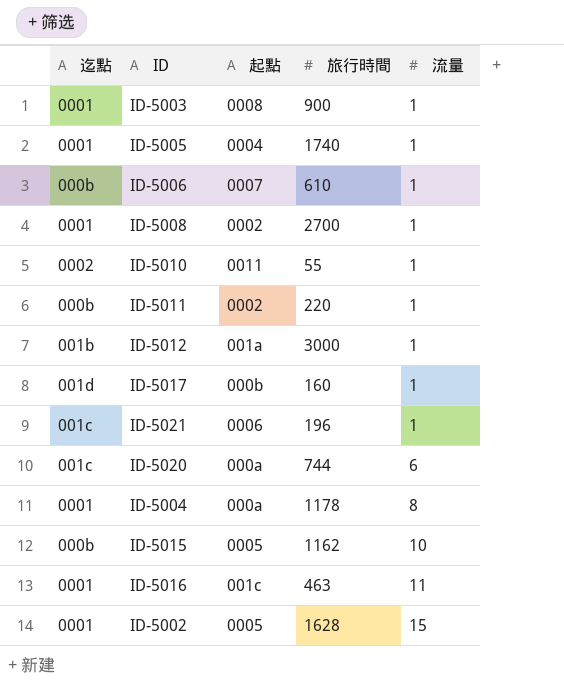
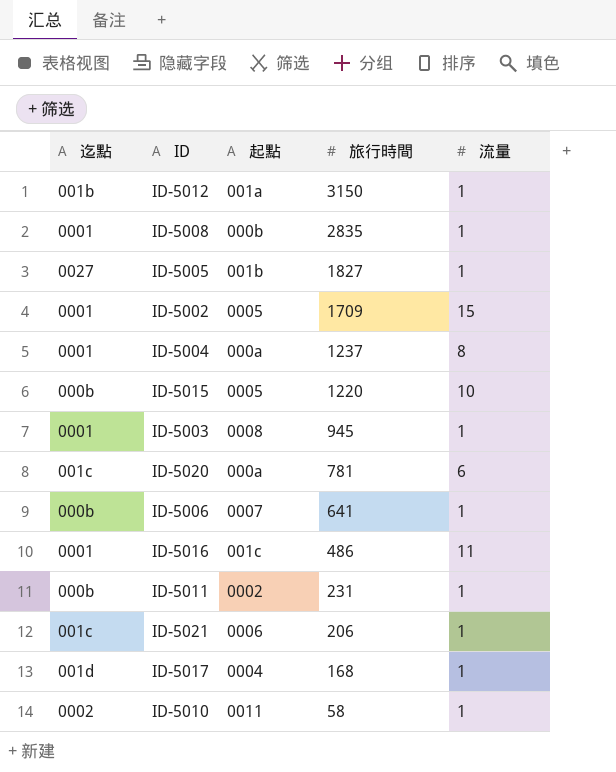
row order: 流量 ascending -> 旅行時間 descending
ID-5012 | 旅行時間: 3000 -> 3150
ID-5008 | 起點: 0002 -> 000b
ID-5008 | 旅行時間: 2700 -> 2835
ID-5005 | 迄點: 0001 -> 0027
ID-5005 | 起點: 0004 -> 001b
ID-5005 | 旅行時間: 1740 -> 1827
ID-5002 | 旅行時間: 1628 -> 1709
ID-5004 | 旅行時間: 1178 -> 1237
ID-5015 | 旅行時間: 1162 -> 1220
ID-5003 | 旅行時間: 900 -> 945
ID-5020 | 旅行時間: 744 -> 781
ID-5006 | 旅行時間: 610 -> 641
ID-5016 | 旅行時間: 463 -> 486
ID-5011 | 旅行時間: 220 -> 231
ID-5021 | 旅行時間: 196 -> 206
ID-5017 | 起點: 000b -> 0004
ID-5017 | 旅行時間: 160 -> 168
ID-5010 | 旅行時間: 55 -> 58

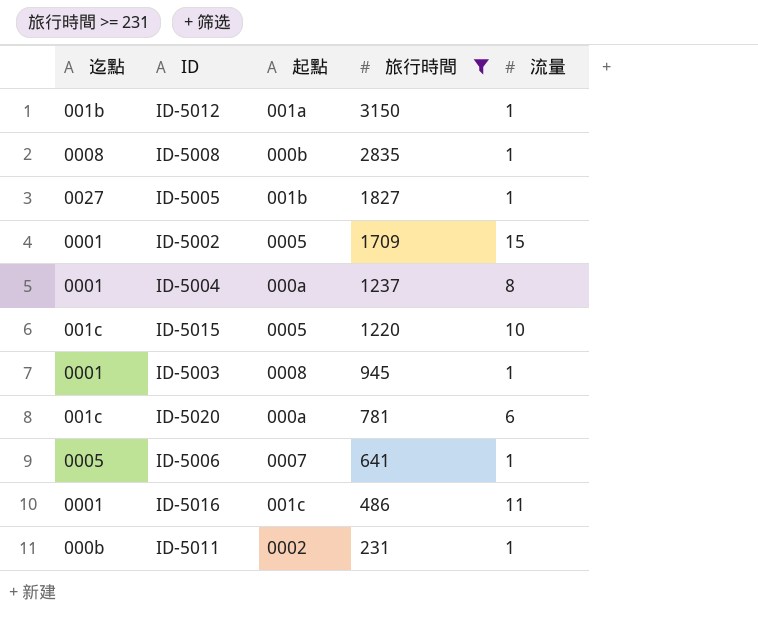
filter: none -> 旅行時間 >= 231
ID-5008 | 迄點: 0001 -> 0008
ID-5015 | 迄點: 000b -> 001c
ID-5006 | 迄點: 000b -> 0005

